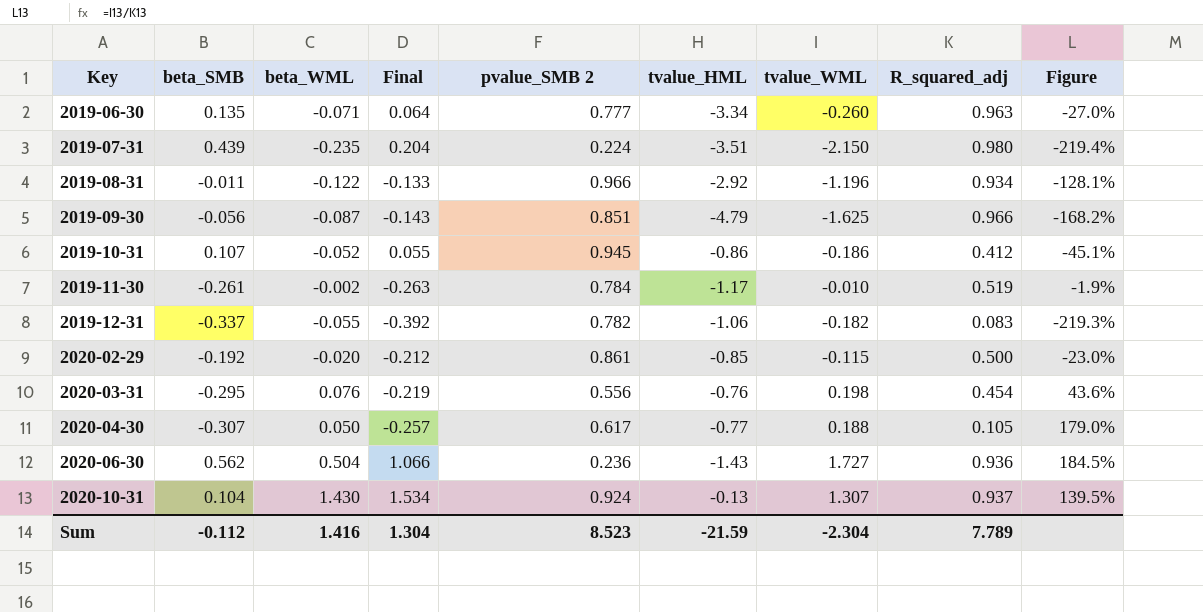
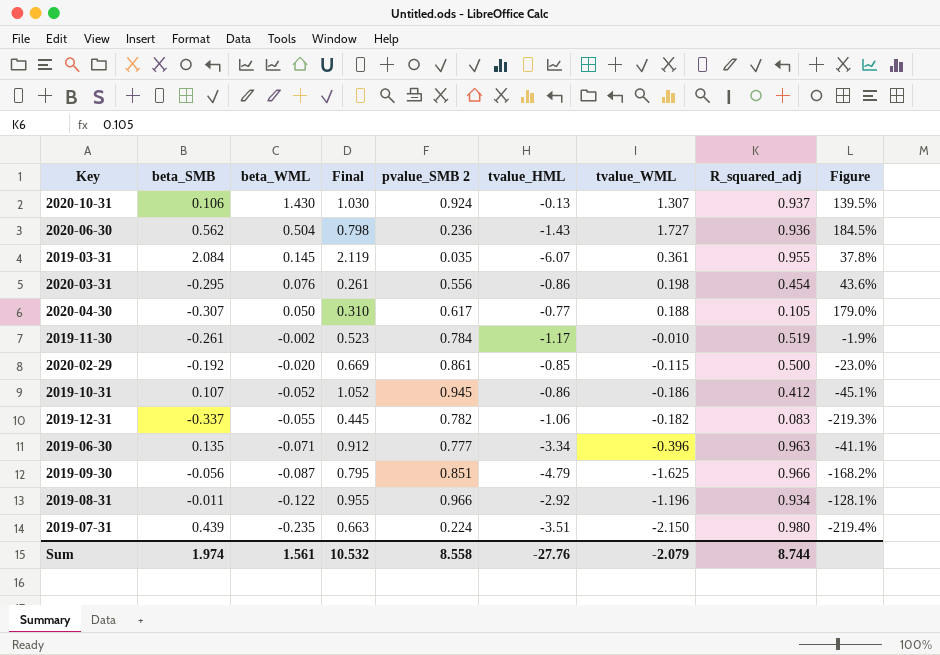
row order: Key ascending -> beta_WML descending
column Final | formula: [beta_SMB] + [beta_WML] -> [beta_SMB] + [pvalue_SMB 2]
2020-10-31 | beta_SMB: 0.104 -> 0.106
row 2019-03-31: none -> 2.084 | 0.145 | 2.119 | 0.035 | -6.07 | 0.361 | 0.955 | 37.8%
2020-03-31 | tvalue_HML: -0.76 -> -0.86
2019-06-30 | tvalue_WML: -0.260 -> -0.396
2019-06-30 | Figure: -27.0% -> -41.1%
Sum | beta_SMB: -0.112 -> 1.974
Sum | beta_WML: 1.416 -> 1.561
Sum | Final: 1.304 -> 10.532
Sum | pvalue_SMB 2: 8.523 -> 8.558
Sum | tvalue_HML: -21.59 -> -27.76
Sum | tvalue_WML: -2.304 -> -2.079
Sum | R_squared_adj: 7.789 -> 8.744

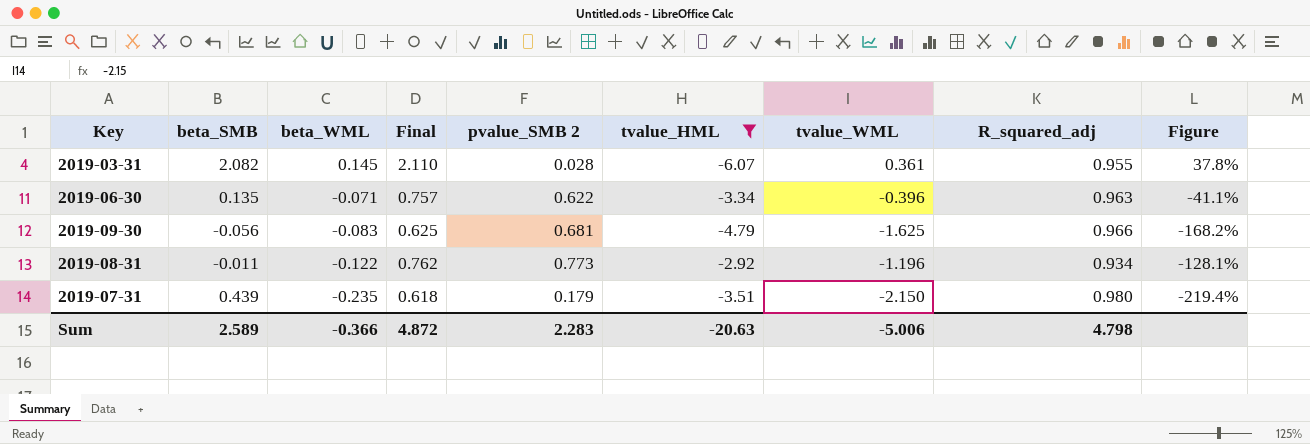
filter: none -> tvalue_HML <= -2.92
2019-03-31 | beta_SMB: 2.084 -> 2.082
2019-03-31 | Final: 2.119 -> 2.110
2019-03-31 | pvalue_SMB 2: 0.035 -> 0.028
2019-06-30 | Final: 0.912 -> 0.757
2019-06-30 | pvalue_SMB 2: 0.777 -> 0.622
2019-09-30 | beta_WML: -0.087 -> -0.083
2019-09-30 | Final: 0.795 -> 0.625
2019-09-30 | pvalue_SMB 2: 0.851 -> 0.681
2019-08-31 | Final: 0.955 -> 0.762
2019-08-31 | pvalue_SMB 2: 0.966 -> 0.773
2019-07-31 | Final: 0.663 -> 0.618
2019-07-31 | pvalue_SMB 2: 0.224 -> 0.179
Sum | beta_SMB: 1.974 -> 2.589
Sum | beta_WML: 1.561 -> -0.366
Sum | Final: 10.532 -> 4.872
Sum | pvalue_SMB 2: 8.558 -> 2.283
Sum | tvalue_HML: -27.76 -> -20.63
Sum | tvalue_WML: -2.079 -> -5.006
Sum | R_squared_adj: 8.744 -> 4.798

